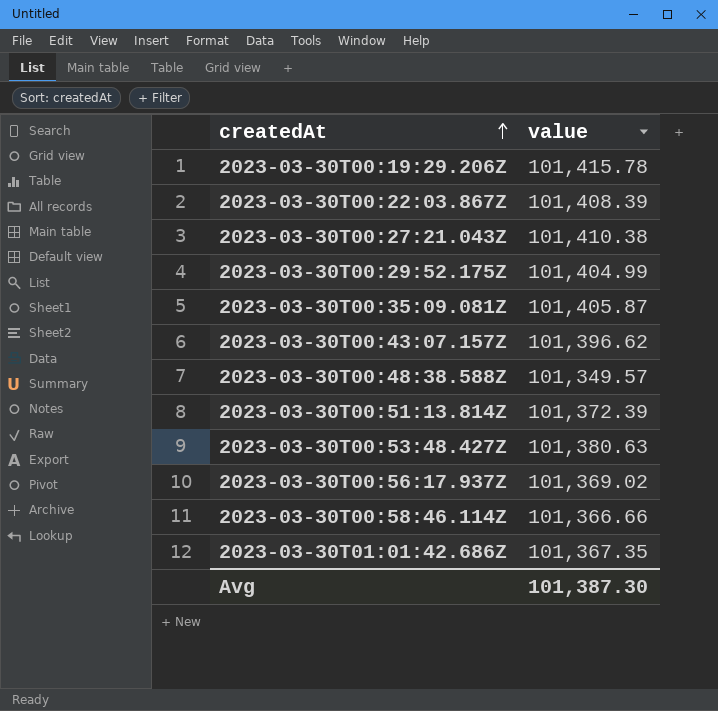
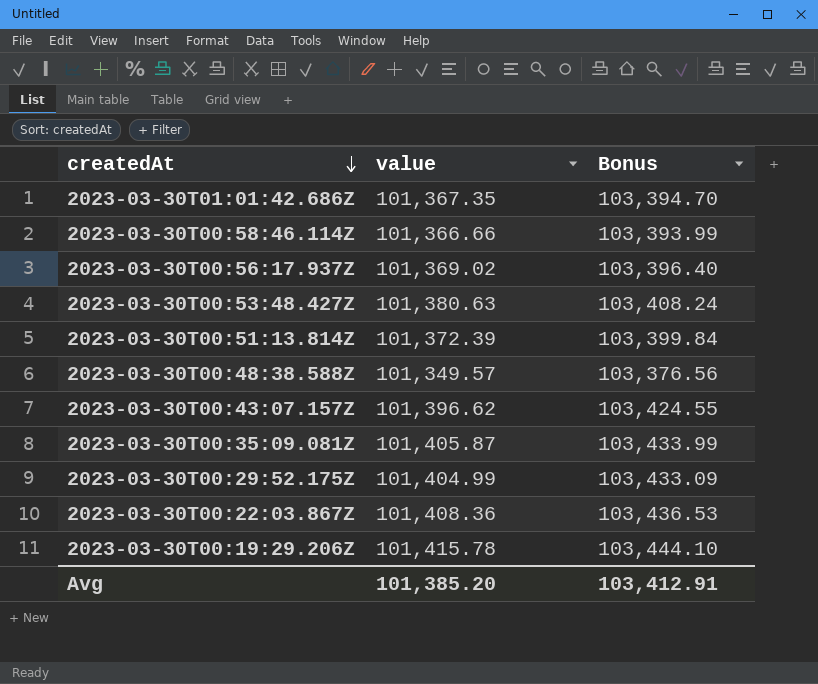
row order: createdAt ascending -> createdAt descending
column Bonus | formula: none -> [value] * 1.02
row 2023-03-30T00:27:21.043Z: 101,410.38 -> none
2023-03-30T00:22:03.867Z | value: 101,408.39 -> 101,408.36
Avg | value: 101,387.30 -> 101,385.20

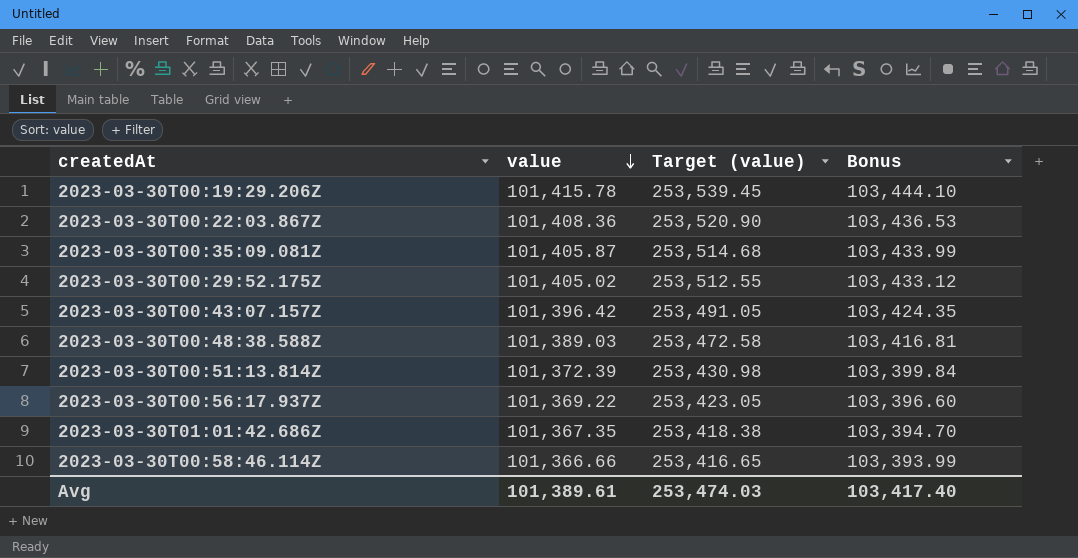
row order: createdAt descending -> value descending
column Target (value) | formula: none -> [value] * 2.5
row 2023-03-30T00:53:48.427Z: 101,380.63 | 103,408.24 -> none
2023-03-30T00:29:52.175Z | value: 101,404.99 -> 101,405.02
2023-03-30T00:29:52.175Z | Bonus: 103,433.09 -> 103,433.12
2023-03-30T00:43:07.157Z | value: 101,396.62 -> 101,396.42
2023-03-30T00:43:07.157Z | Bonus: 103,424.55 -> 103,424.35
2023-03-30T00:48:38.588Z | value: 101,349.57 -> 101,389.03
2023-03-30T00:48:38.588Z | Bonus: 103,376.56 -> 103,416.81
2023-03-30T00:56:17.937Z | value: 101,369.02 -> 101,369.22
2023-03-30T00:56:17.937Z | Bonus: 103,396.40 -> 103,396.60
Avg | value: 101,385.20 -> 101,389.61
Avg | Bonus: 103,412.91 -> 103,417.40

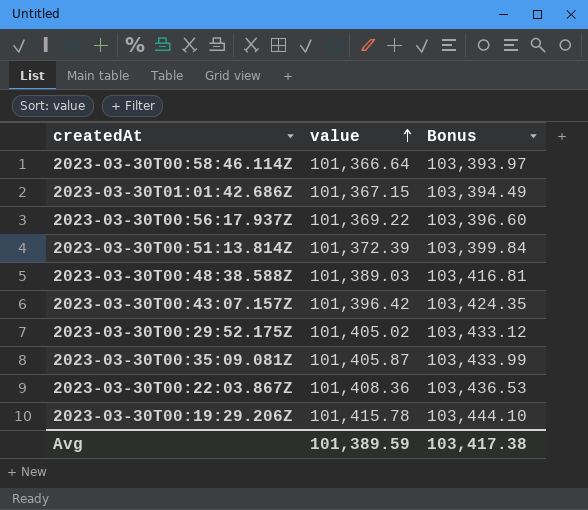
row order: value descending -> value ascending
column Target (value) | formula: [value] * 2.5 -> none
2023-03-30T00:58:46.114Z | value: 101,366.66 -> 101,366.64
2023-03-30T00:58:46.114Z | Bonus: 103,393.99 -> 103,393.97
2023-03-30T01:01:42.686Z | value: 101,367.35 -> 101,367.15
2023-03-30T01:01:42.686Z | Bonus: 103,394.70 -> 103,394.49
Avg | value: 101,389.61 -> 101,389.59
Avg | Bonus: 103,417.40 -> 103,417.38

